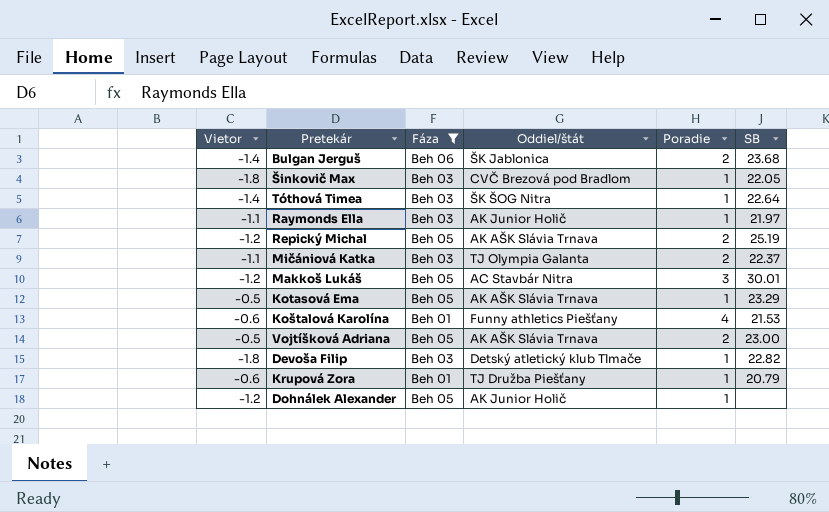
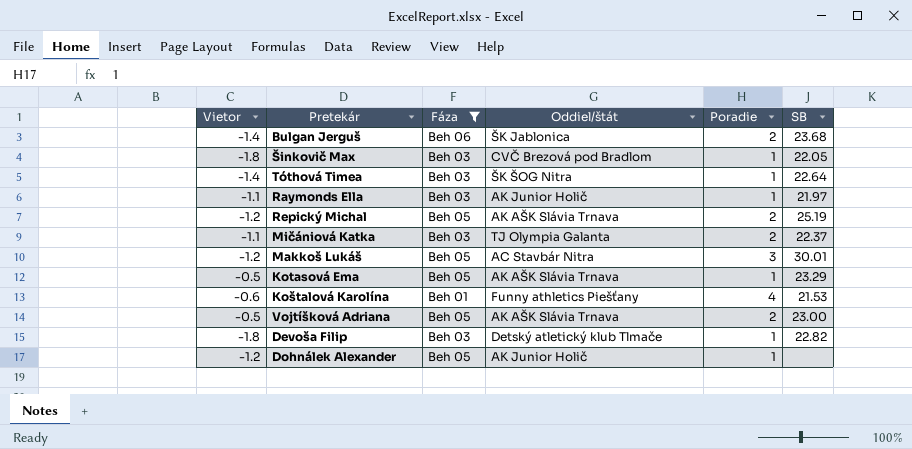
row Krupová Zora: -0.6 | Beh 01 | TJ Družba Piešťany | 1 | 20.79 -> none

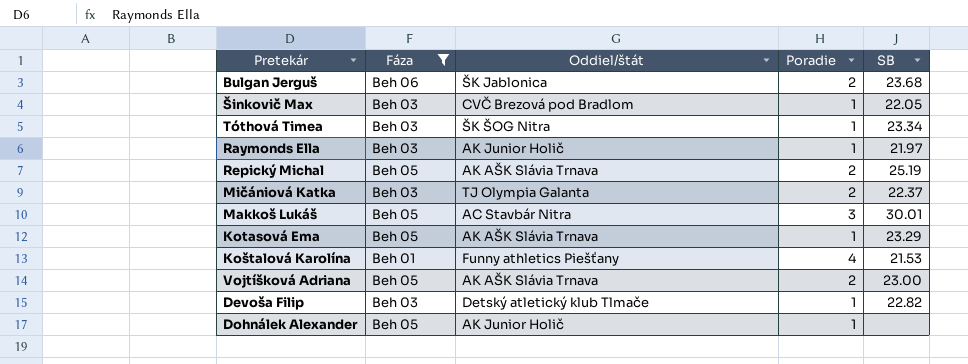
column Vietor | position: 1 -> none
Tóthová Timea | SB: 22.64 -> 23.34

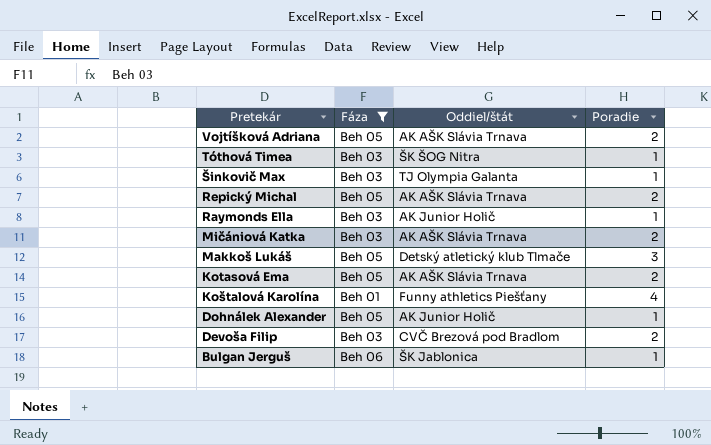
row order: none -> Pretekár descending
column SB | position: 5 -> none
Šinkovič Max | Oddiel/štát: CVČ Brezová pod Bradlom -> TJ Olympia Galanta
Mičániová Katka | Oddiel/štát: TJ Olympia Galanta -> AK AŠK Slávia Trnava
Makkoš Lukáš | Oddiel/štát: AC Stavbár Nitra -> Detský atletický klub Tlmače
Kotasová Ema | Poradie: 1 -> 2
Devoša Filip | Oddiel/štát: Detský atletický klub Tlmače -> CVČ Brezová pod Bradlom
Devoša Filip | Poradie: 1 -> 2
Bulgan Jerguš | Poradie: 2 -> 1

